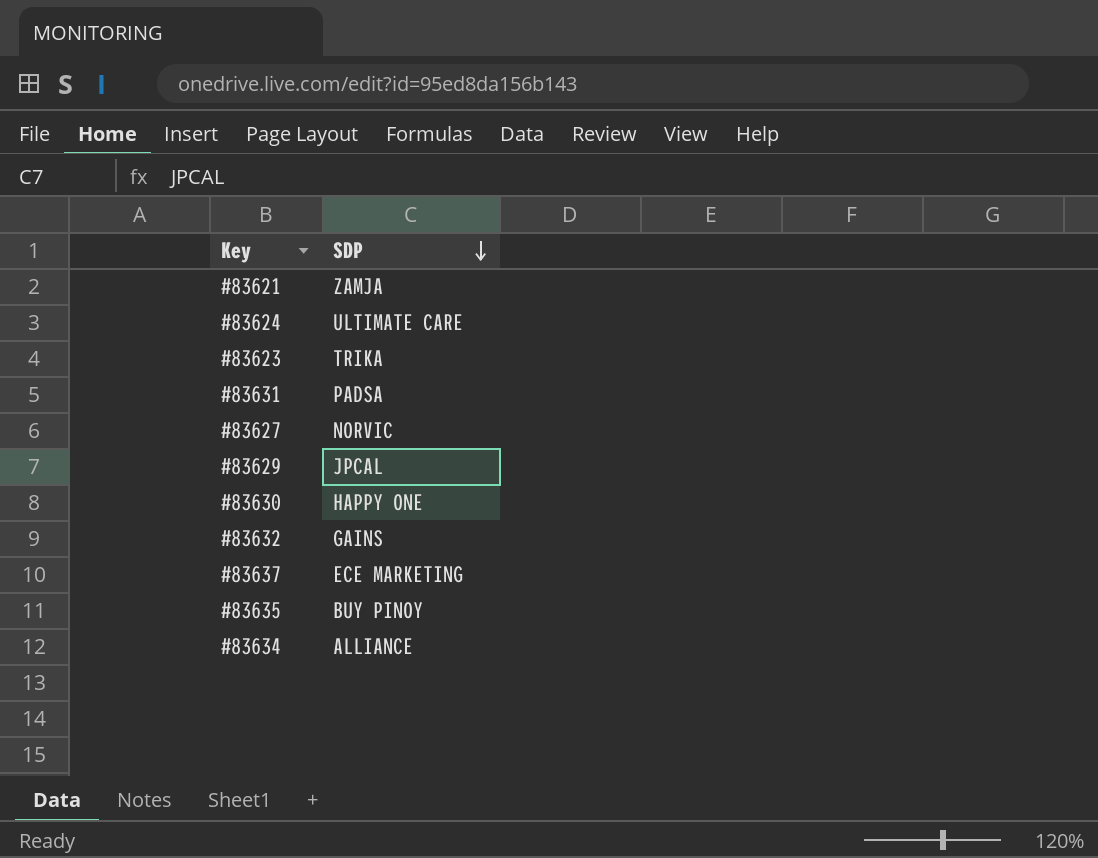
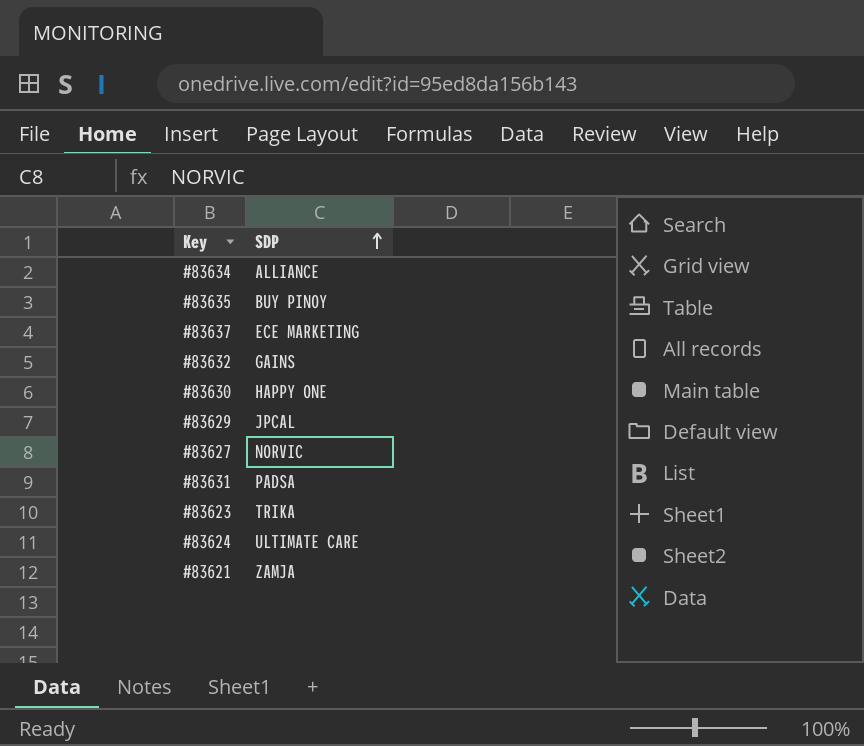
row order: SDP descending -> SDP ascending

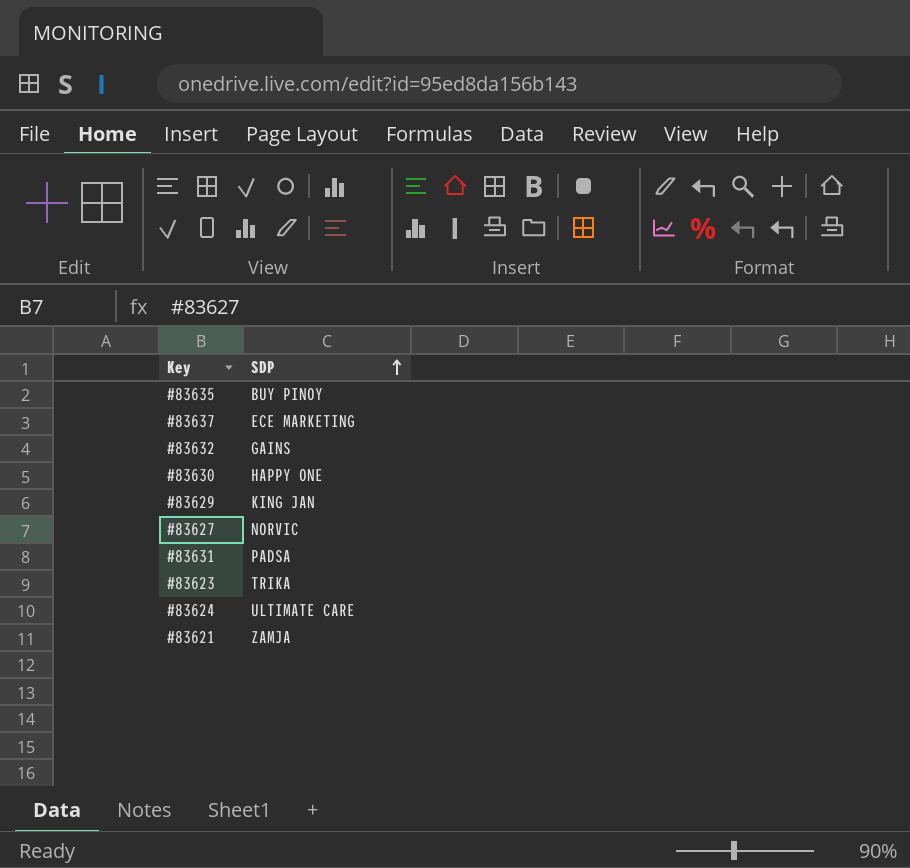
row #83634: ALLIANCE -> none
#83629 | SDP: JPCAL -> KING JAN

